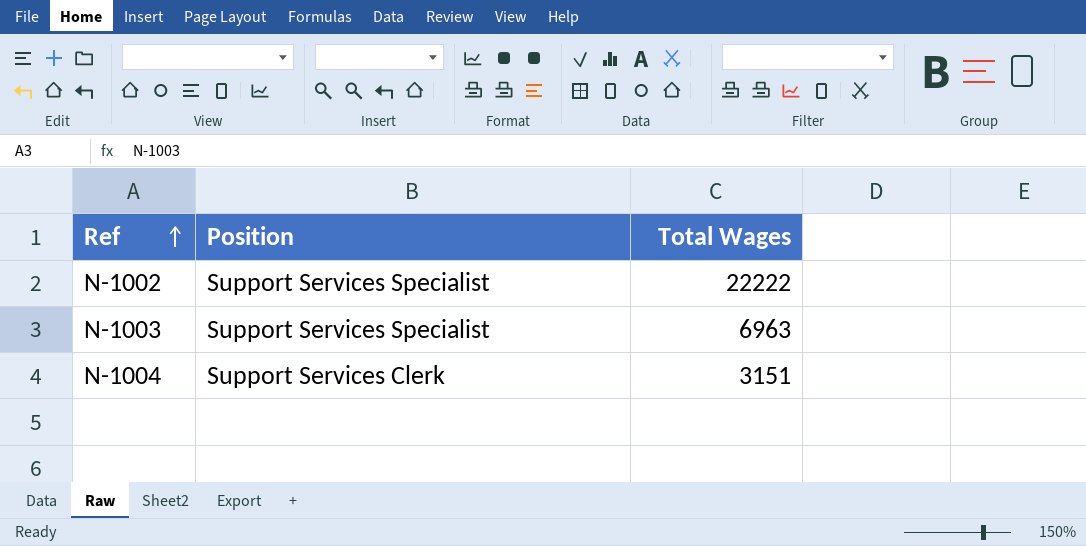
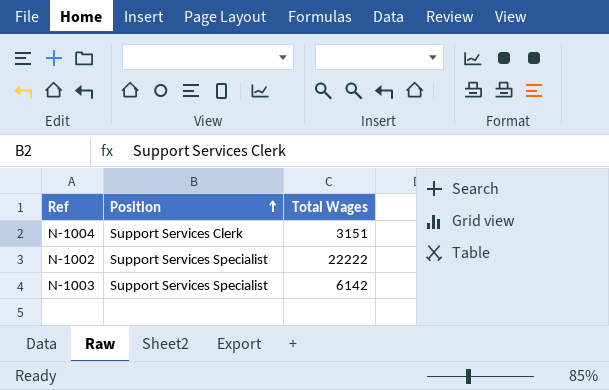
row order: Ref ascending -> Position ascending
N-1003 | Total Wages: 6963 -> 6142

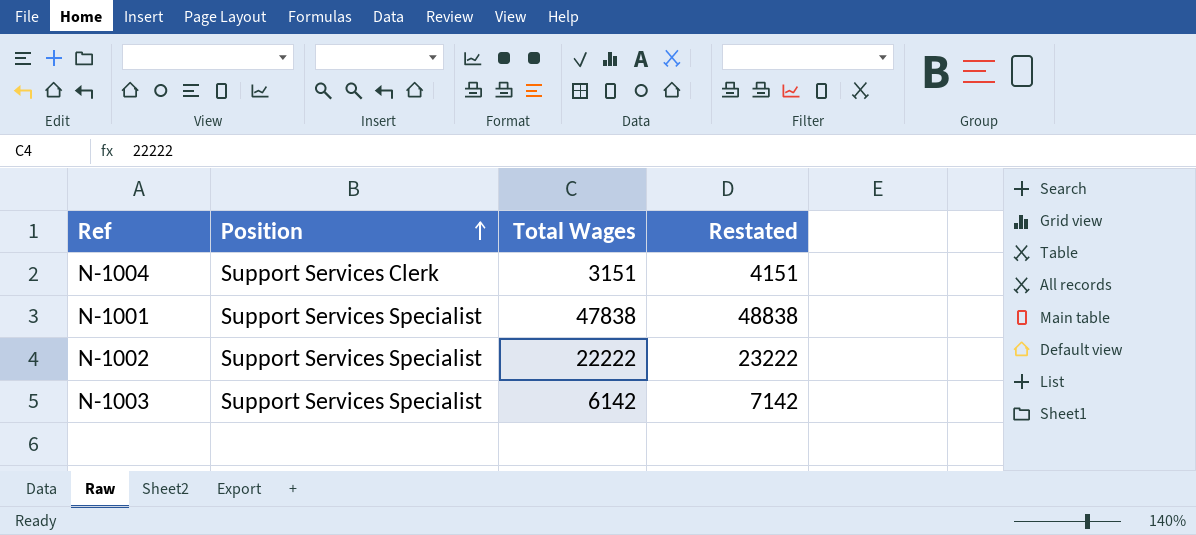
column Restated | formula: none -> [Total Wages] + 1000
row N-1001: none -> Support Services Specialist | 47838 | 48838

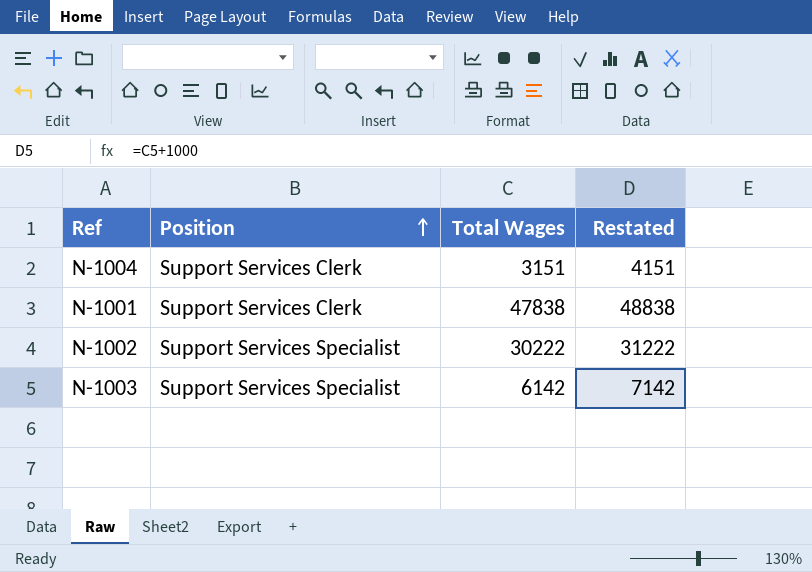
N-1001 | Position: Support Services Specialist -> Support Services Clerk
N-1002 | Total Wages: 22222 -> 30222
N-1002 | Restated: 23222 -> 31222

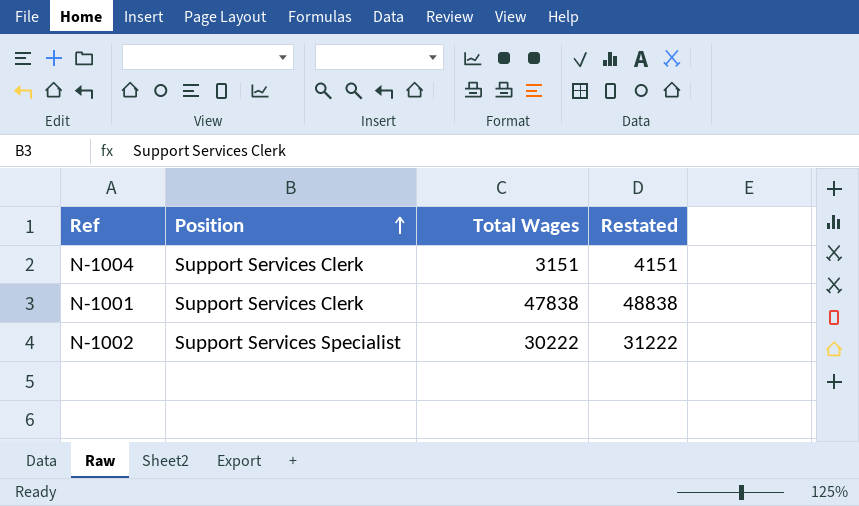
row N-1003: Support Services Specialist | 6142 | 7142 -> none

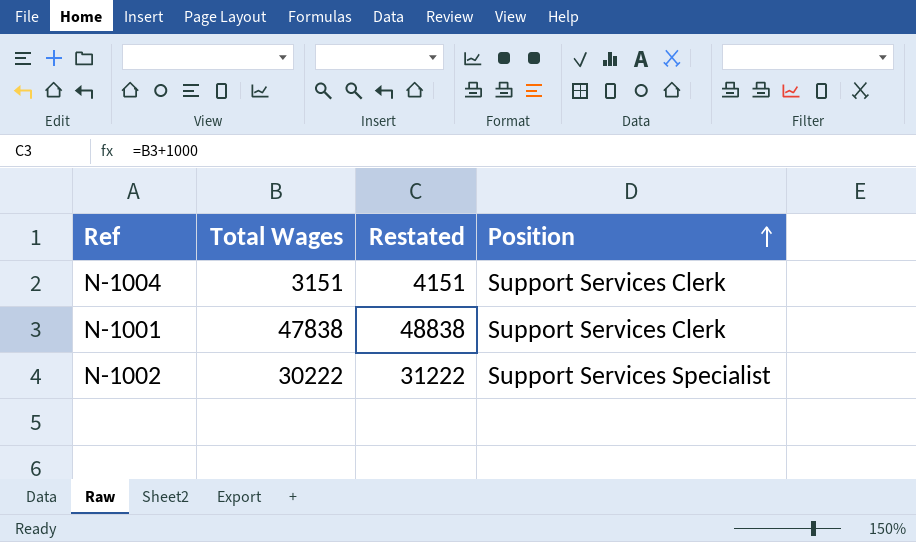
column Position | position: 2 -> 4

